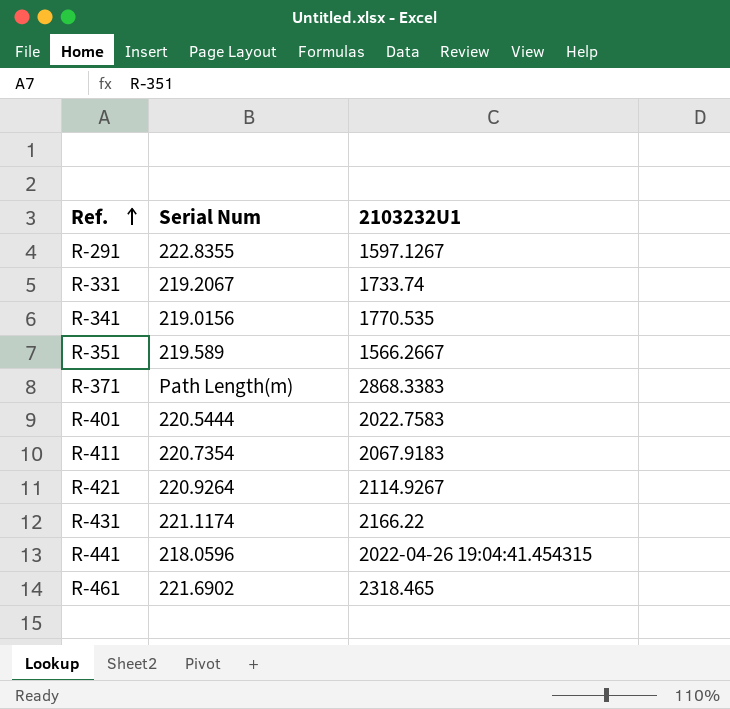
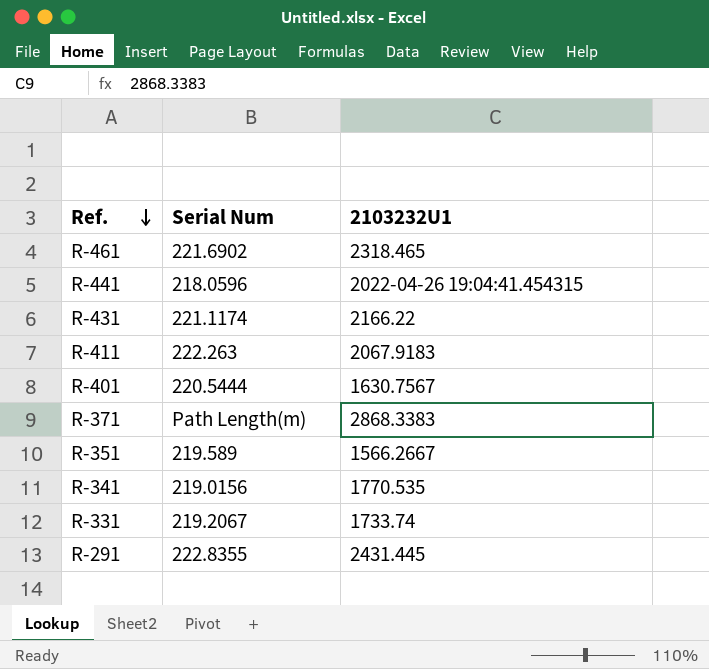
row order: Ref. ascending -> Ref. descending
row R-421: 220.9264 | 2114.9267 -> none
R-411 | Serial Num: 220.7354 -> 222.263
R-401 | 2103232U1: 2022.7583 -> 1630.7567
R-291 | 2103232U1: 1597.1267 -> 2431.445

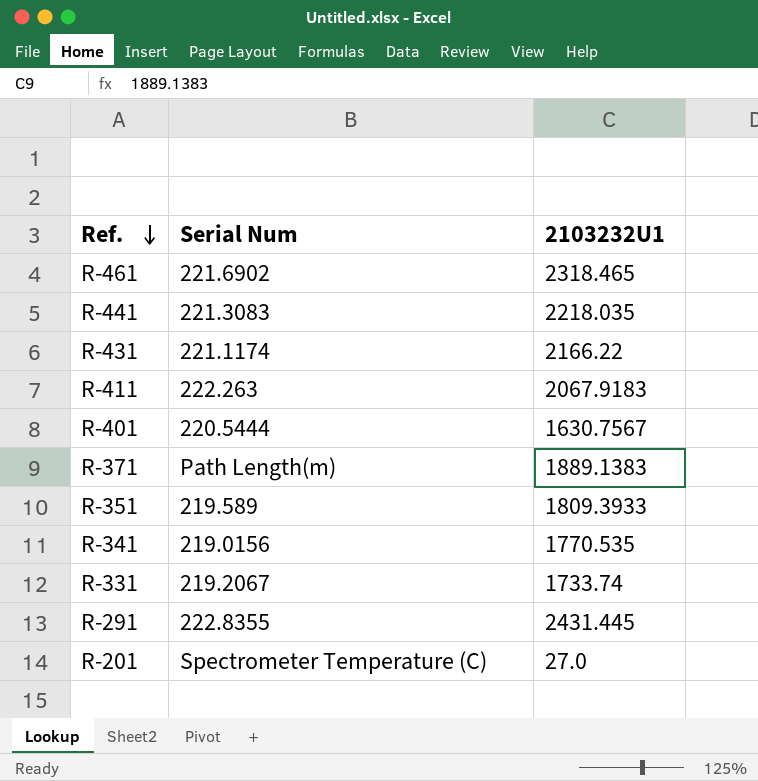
R-441 | Serial Num: 218.0596 -> 221.3083
R-441 | 2103232U1: 2022-04-26 19:04:41.454315 -> 2218.035
R-371 | 2103232U1: 2868.3383 -> 1889.1383
R-351 | 2103232U1: 1566.2667 -> 1809.3933
row R-201: none -> Spectrometer Temperature (C) | 27.0

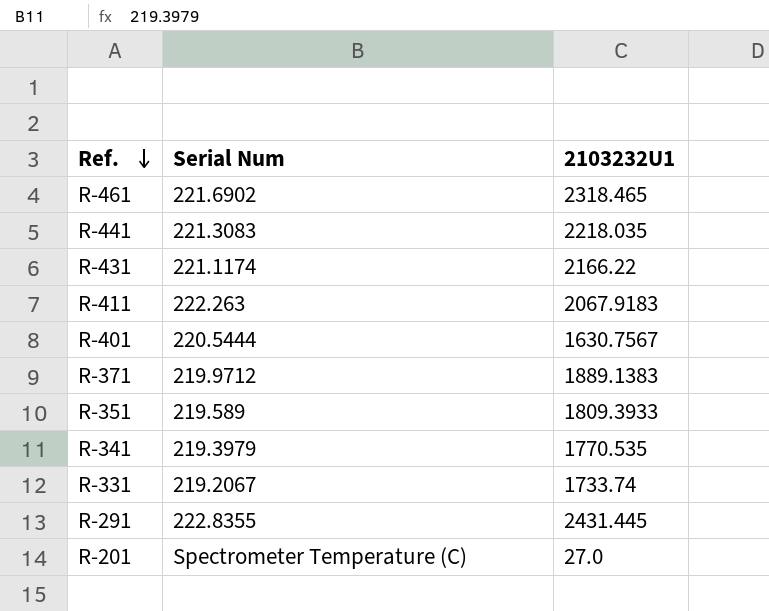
R-371 | Serial Num: Path Length(m) -> 219.9712
R-341 | Serial Num: 219.0156 -> 219.3979

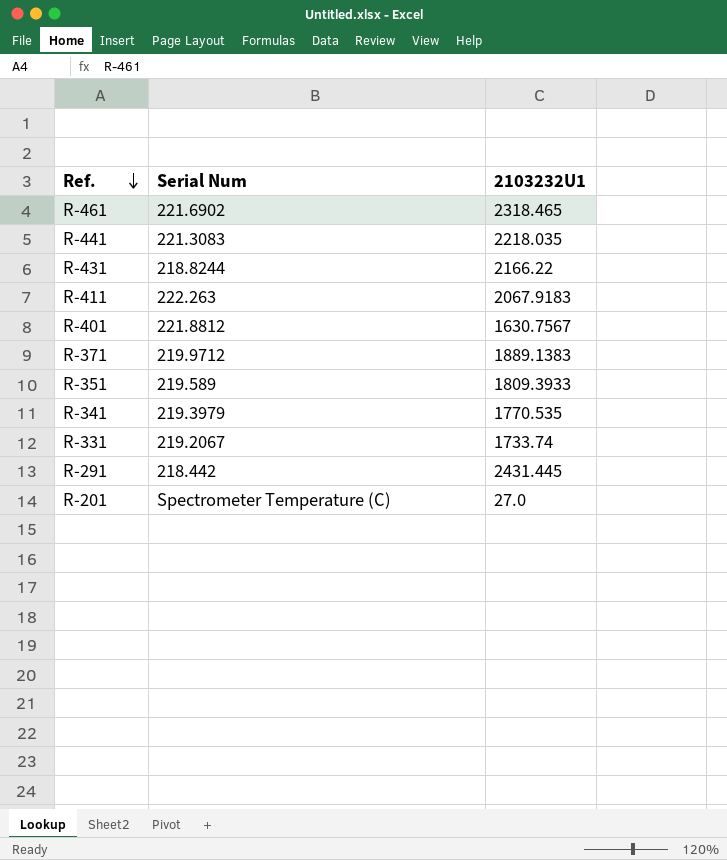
R-431 | Serial Num: 221.1174 -> 218.8244
R-401 | Serial Num: 220.5444 -> 221.8812
R-291 | Serial Num: 222.8355 -> 218.442

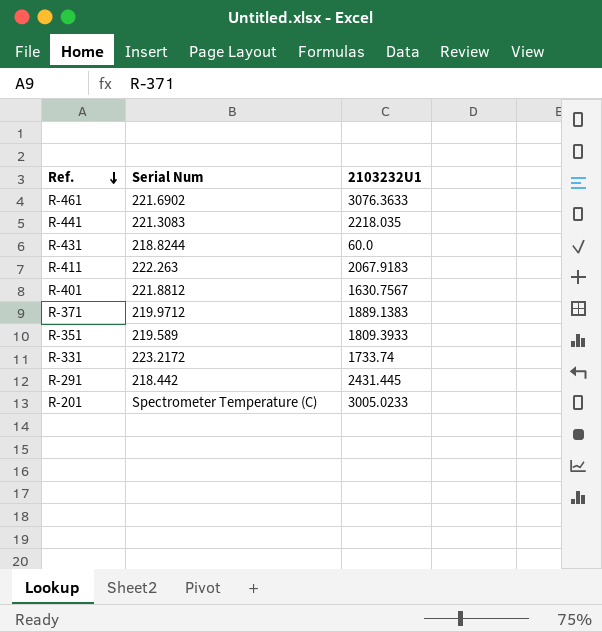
row R-341: 219.3979 | 1770.535 -> none
R-461 | 2103232U1: 2318.465 -> 3076.3633
R-431 | 2103232U1: 2166.22 -> 60.0
R-331 | Serial Num: 219.2067 -> 223.2172
R-201 | 2103232U1: 27.0 -> 3005.0233

